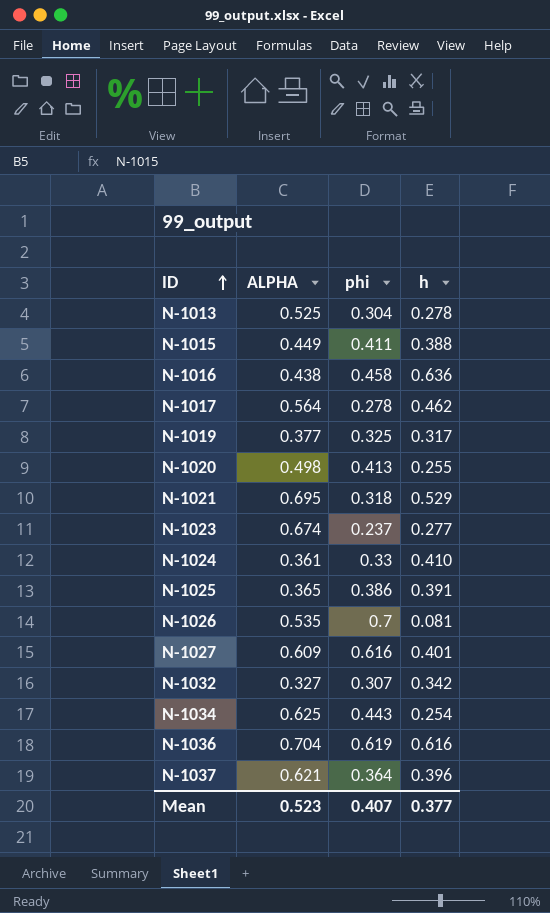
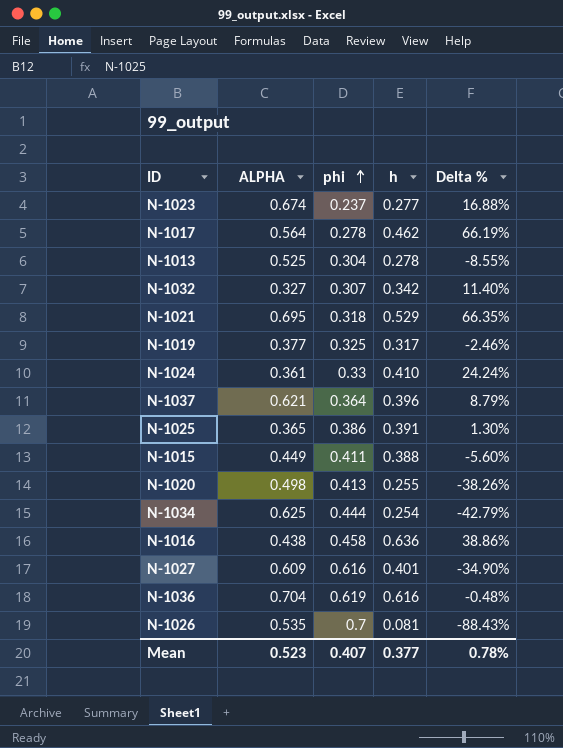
row order: ID ascending -> phi ascending
column Delta % | formula: none -> ([h] - [phi]) / [phi]
N-1034 | phi: 0.443 -> 0.444

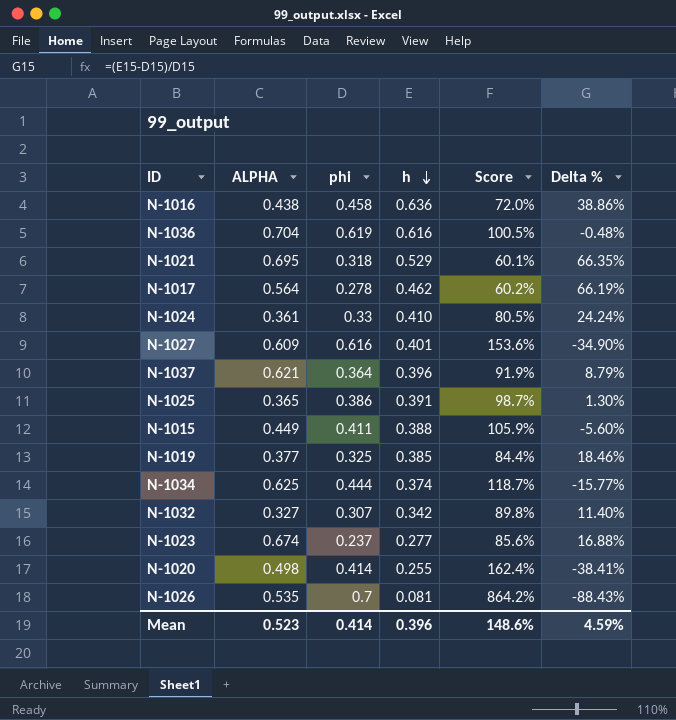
row order: phi ascending -> h descending
column Score | formula: none -> [phi] / [h]
row N-1013: 0.525 | 0.304 | 0.278 | -8.55% -> none
N-1019 | h: 0.317 -> 0.385
N-1019 | Delta %: -2.46% -> 18.46%
N-1034 | h: 0.254 -> 0.374
N-1034 | Delta %: -42.79% -> -15.77%
N-1020 | phi: 0.413 -> 0.414
N-1020 | Delta %: -38.26% -> -38.41%
Mean | phi: 0.407 -> 0.414
Mean | h: 0.377 -> 0.396
Mean | Delta %: 0.78% -> 4.59%

